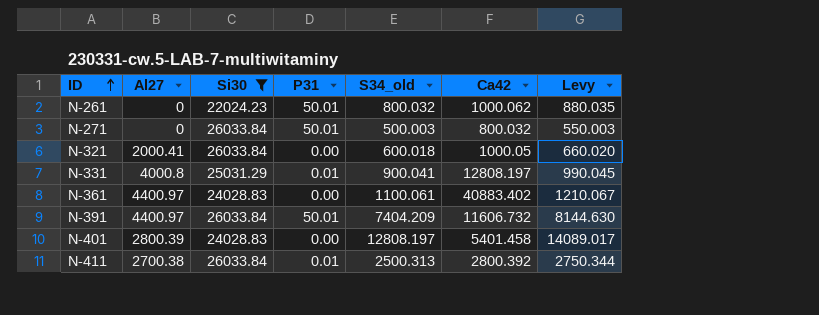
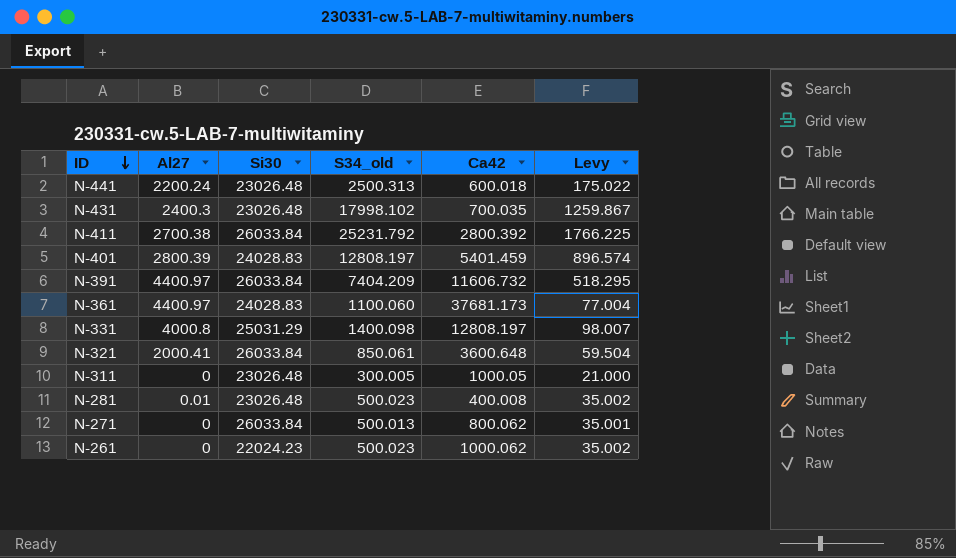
filter: Si30 != 23026.48 -> none
row order: ID ascending -> ID descending
column P31 | position: 4 -> none
column Levy | formula: [S34_old] * 1.1 -> [S34_old] * 0.07
N-411 | S34_old: 2500.313 -> 25231.792
N-401 | Ca42: 5401.458 -> 5401.459
N-361 | S34_old: 1100.061 -> 1100.060
N-361 | Ca42: 40883.402 -> 37681.173
N-331 | S34_old: 900.041 -> 1400.098
N-321 | S34_old: 600.018 -> 850.061
N-321 | Ca42: 1000.05 -> 3600.648
N-271 | S34_old: 500.003 -> 500.013
N-271 | Ca42: 800.032 -> 800.062
N-261 | S34_old: 800.032 -> 500.023

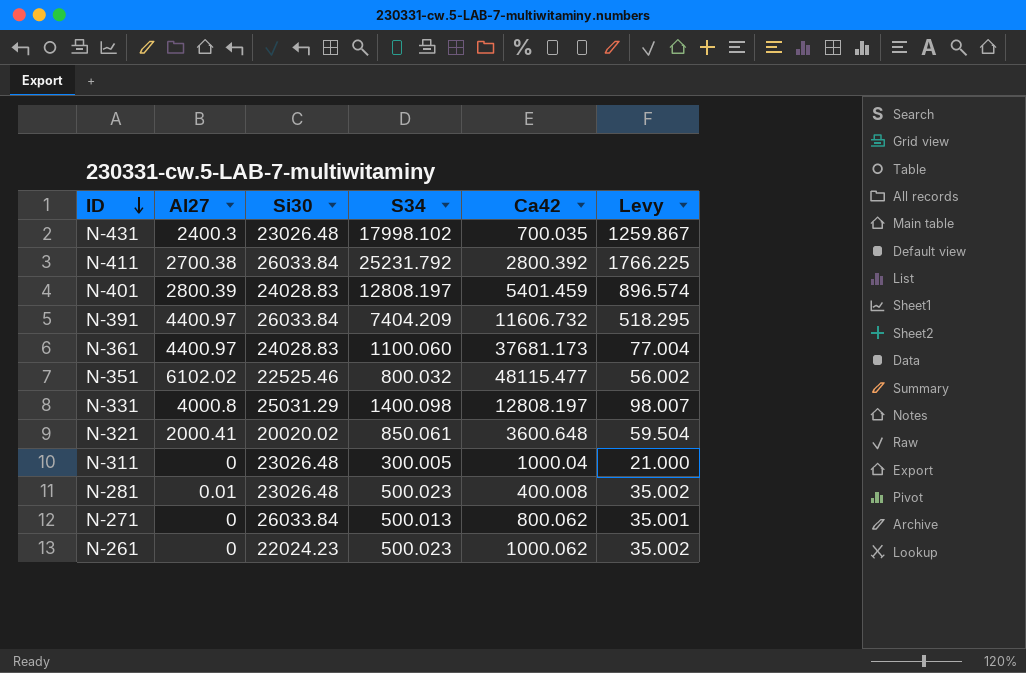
column name: S34_old -> S34
row N-441: 2200.24 | 23026.48 | 2500.313 | 600.018 | 175.022 -> none
row N-351: none -> 6102.02 | 22525.46 | 800.032 | 48115.477 | 56.002
N-321 | Si30: 26033.84 -> 20020.02
N-311 | Ca42: 1000.05 -> 1000.04

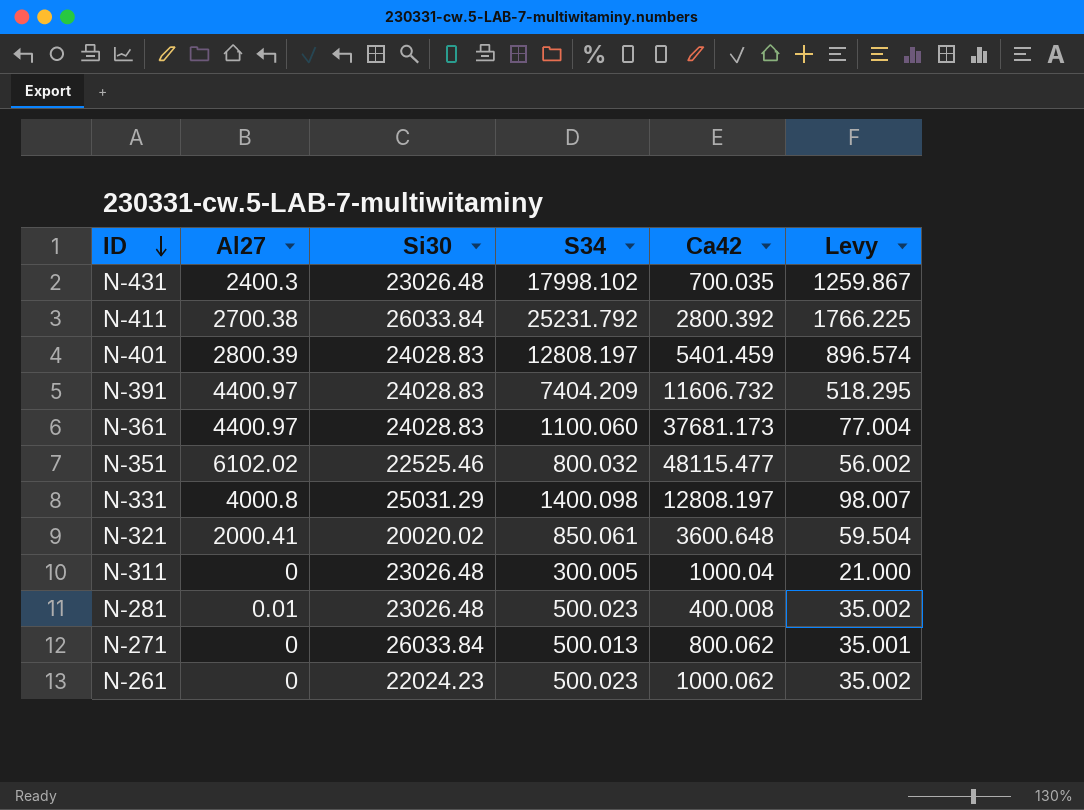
N-391 | Si30: 26033.84 -> 24028.83

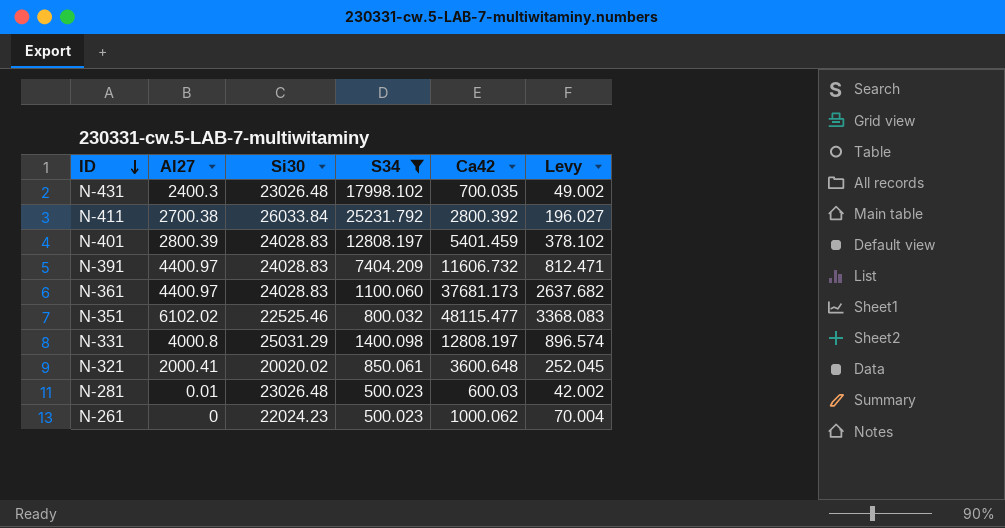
filter: none -> S34 >= 500.023
column Levy | formula: [S34] * 0.07 -> [Ca42] * 0.07
N-281 | Ca42: 400.008 -> 600.03

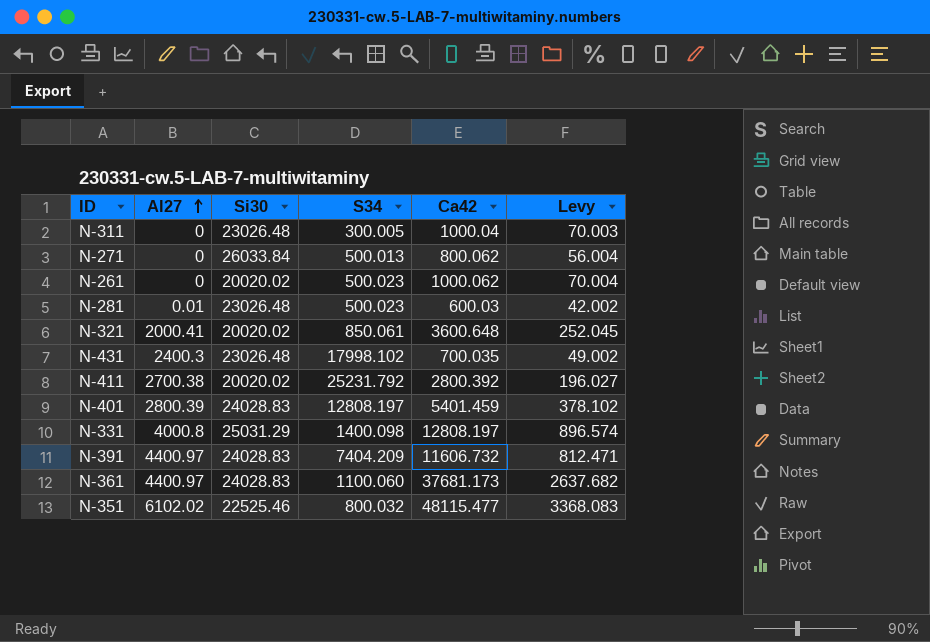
filter: S34 >= 500.023 -> none
row order: ID descending -> Al27 ascending
N-261 | Si30: 22024.23 -> 20020.02
N-411 | Si30: 26033.84 -> 20020.02

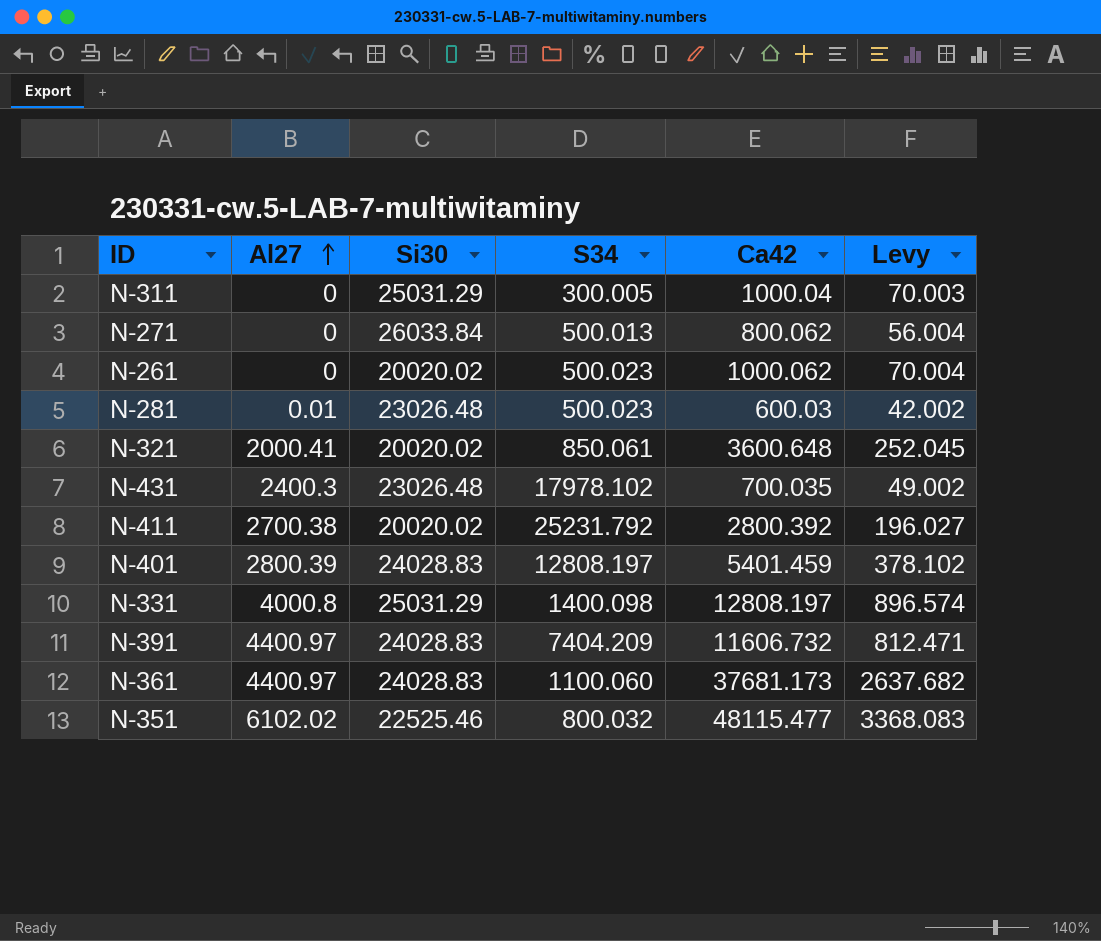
N-311 | Si30: 23026.48 -> 25031.29
N-431 | S34: 17998.102 -> 17978.102

